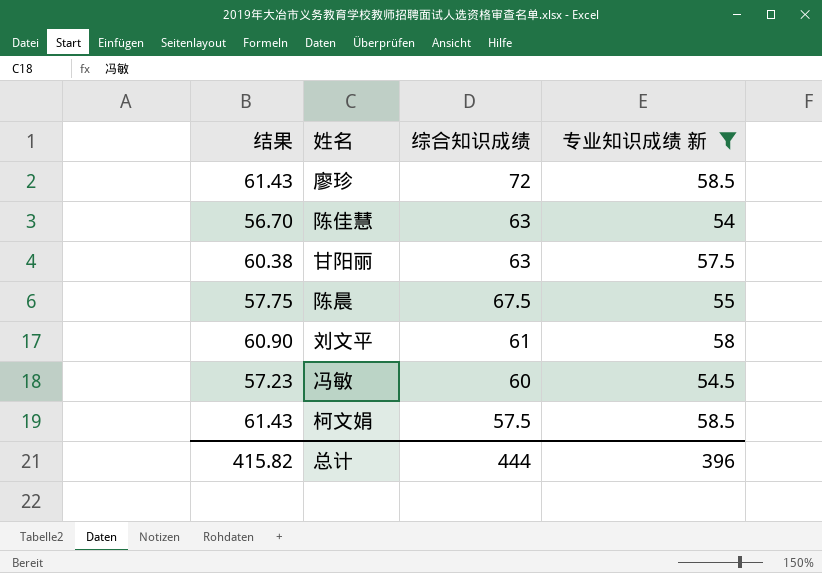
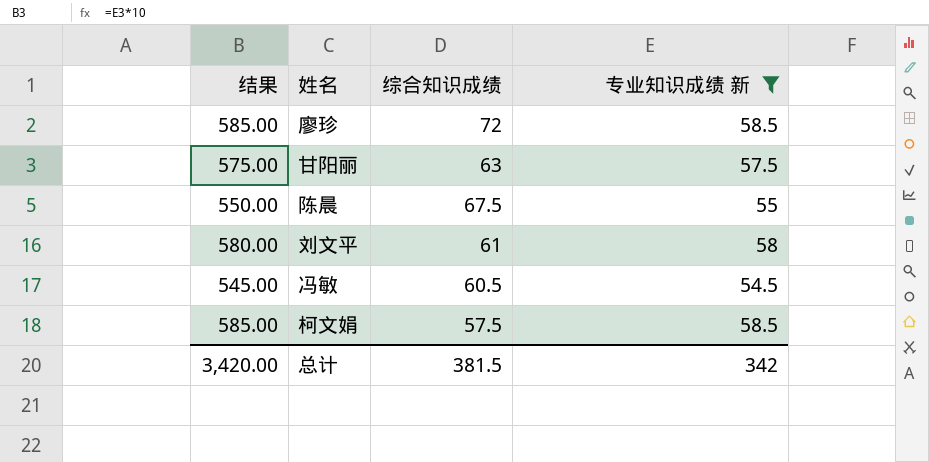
column 结果 | formula: [专业知识成绩 新] * 1.05 -> [专业知识成绩 新] * 10
row 陈佳慧: 56.70 | 63 | 54 -> none
冯敏 | 综合知识成绩: 60 -> 60.5
总计 | 结果: 415.82 -> 3,420.00
总计 | 综合知识成绩: 444 -> 381.5
总计 | 专业知识成绩 新: 396 -> 342

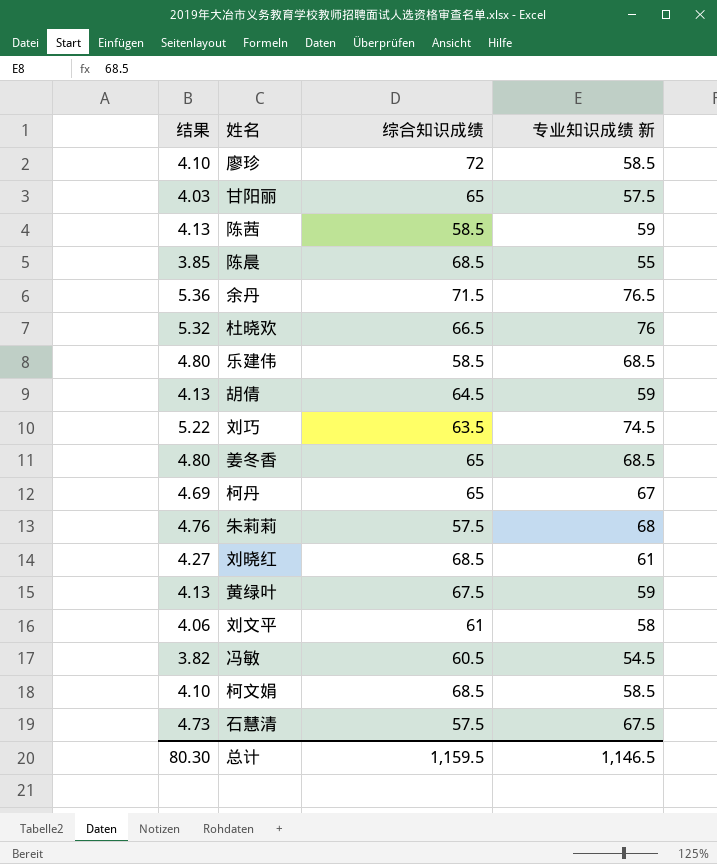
filter: 专业知识成绩 新 <= 58.5 -> none
column 结果 | formula: [专业知识成绩 新] * 10 -> [专业知识成绩 新] * 0.07
甘阳丽 | 综合知识成绩: 63 -> 65
陈晨 | 综合知识成绩: 67.5 -> 68.5
柯文娟 | 综合知识成绩: 57.5 -> 68.5
总计 | 结果: 3,420.00 -> 80.30
总计 | 综合知识成绩: 381.5 -> 1,159.5
总计 | 专业知识成绩 新: 342 -> 1,146.5

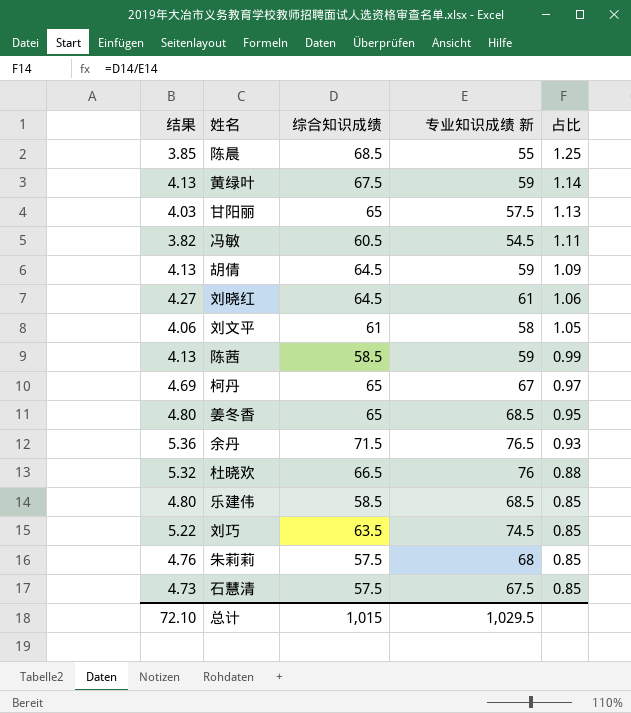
row order: none -> 占比 descending
column 占比 | formula: none -> [综合知识成绩] / [专业知识成绩 新]
row 廖珍: 4.10 | 72 | 58.5 -> none
row 柯文娟: 4.10 | 68.5 | 58.5 -> none
刘晓红 | 综合知识成绩: 68.5 -> 64.5
总计 | 结果: 80.30 -> 72.10
总计 | 综合知识成绩: 1,159.5 -> 1,015
总计 | 专业知识成绩 新: 1,146.5 -> 1,029.5

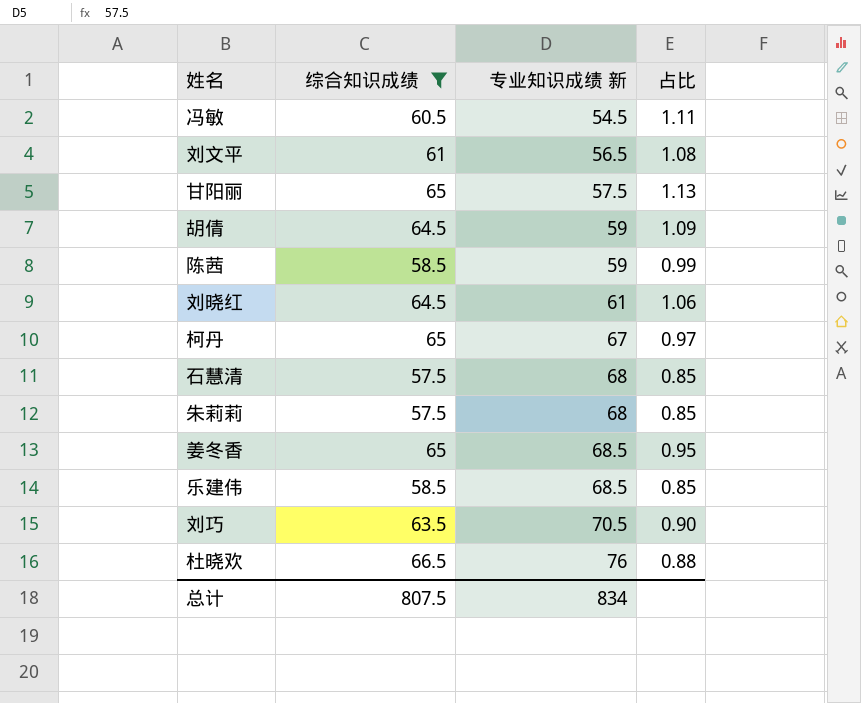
filter: none -> 综合知识成绩 <= 66.5
row order: 占比 descending -> 专业知识成绩 新 ascending
column 结果 | formula: [专业知识成绩 新] * 0.07 -> none
刘文平 | 专业知识成绩 新: 58 -> 56.5
刘文平 | 占比: 1.05 -> 1.08
石慧清 | 专业知识成绩 新: 67.5 -> 68
刘巧 | 专业知识成绩 新: 74.5 -> 70.5
刘巧 | 占比: 0.85 -> 0.90
总计 | 综合知识成绩: 1,015 -> 807.5
总计 | 专业知识成绩 新: 1,029.5 -> 834

